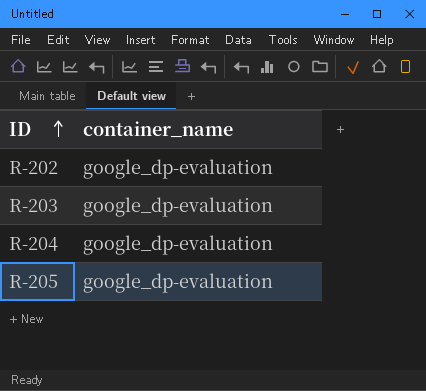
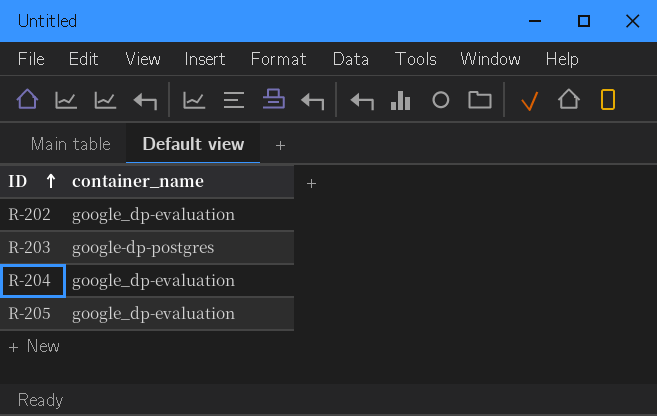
R-203 | container_name: google_dp-evaluation -> google-dp-postgres

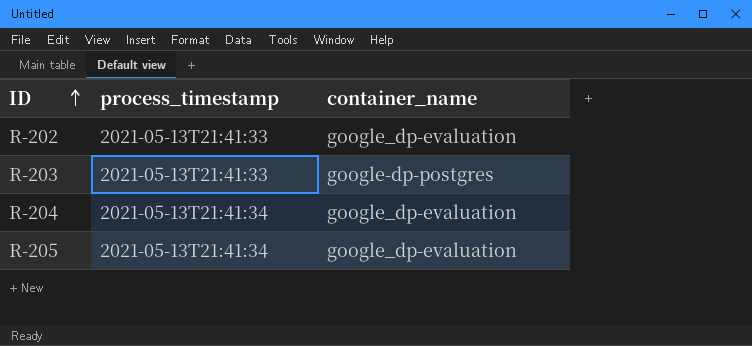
column process_timestamp | position: none -> 2

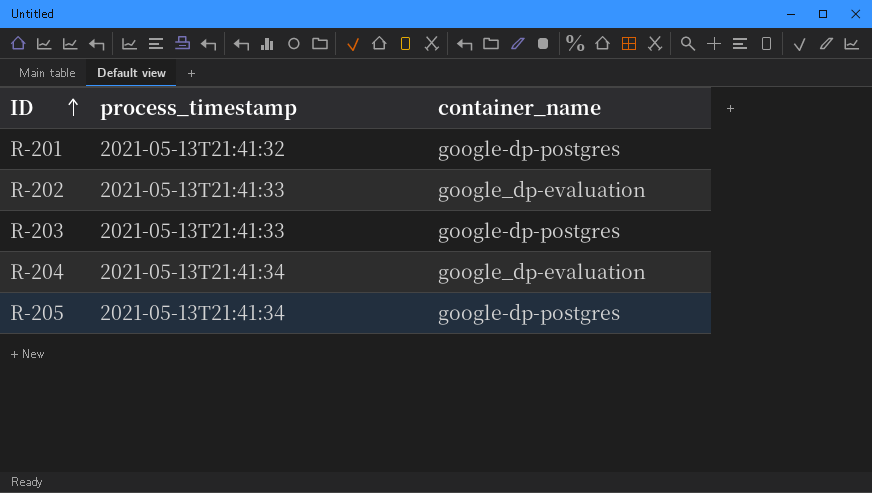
row R-201: none -> 2021-05-13T21:41:32 | google-dp-postgres
R-205 | container_name: google_dp-evaluation -> google-dp-postgres

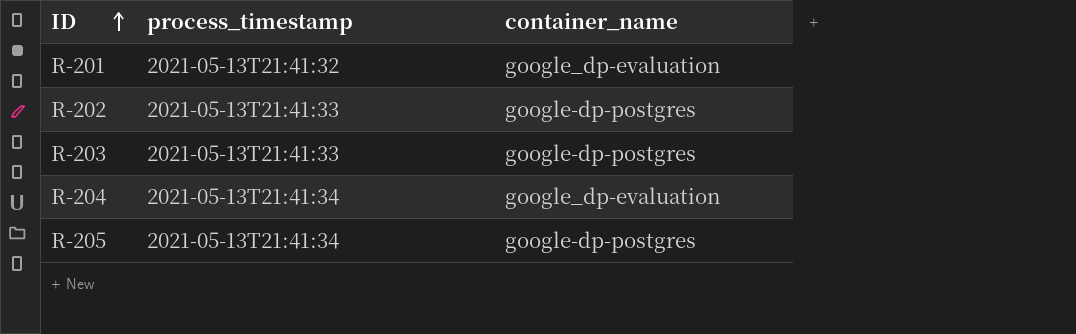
R-201 | container_name: google-dp-postgres -> google_dp-evaluation
R-202 | container_name: google_dp-evaluation -> google-dp-postgres

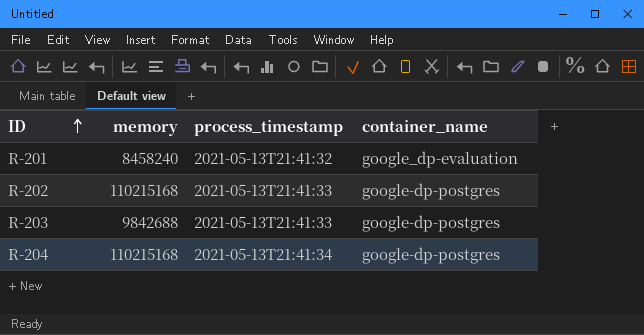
column memory | position: none -> 2
row R-205: 2021-05-13T21:41:34 | google-dp-postgres -> none
R-204 | container_name: google_dp-evaluation -> google-dp-postgres

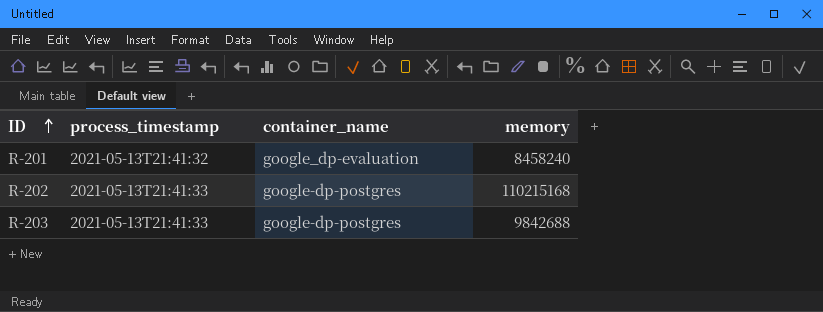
column memory | position: 2 -> 4
row R-204: 110215168 | 2021-05-13T21:41:34 | google-dp-postgres -> none

